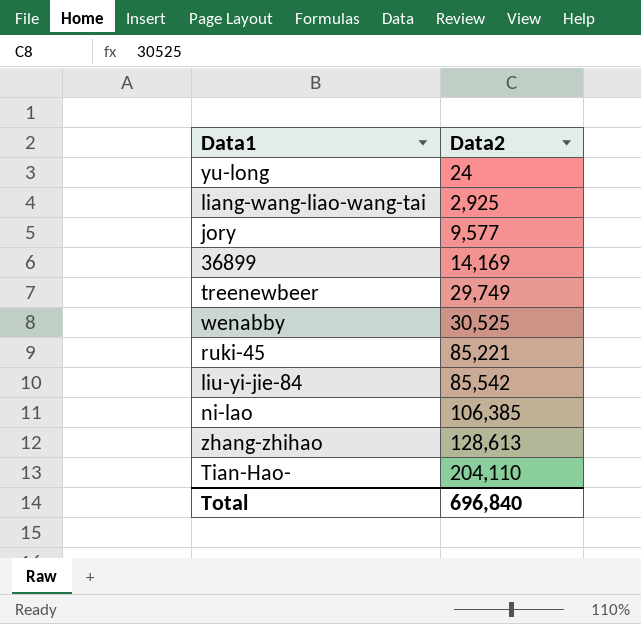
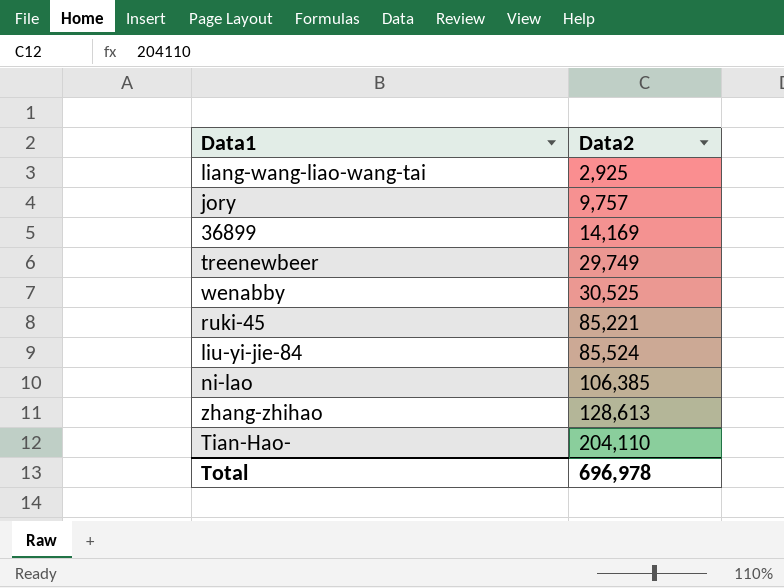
row yu-long: 24 -> none
jory | Data2: 9,577 -> 9,757
liu-yi-jie-84 | Data2: 85,542 -> 85,524
Total | Data2: 696,840 -> 696,978

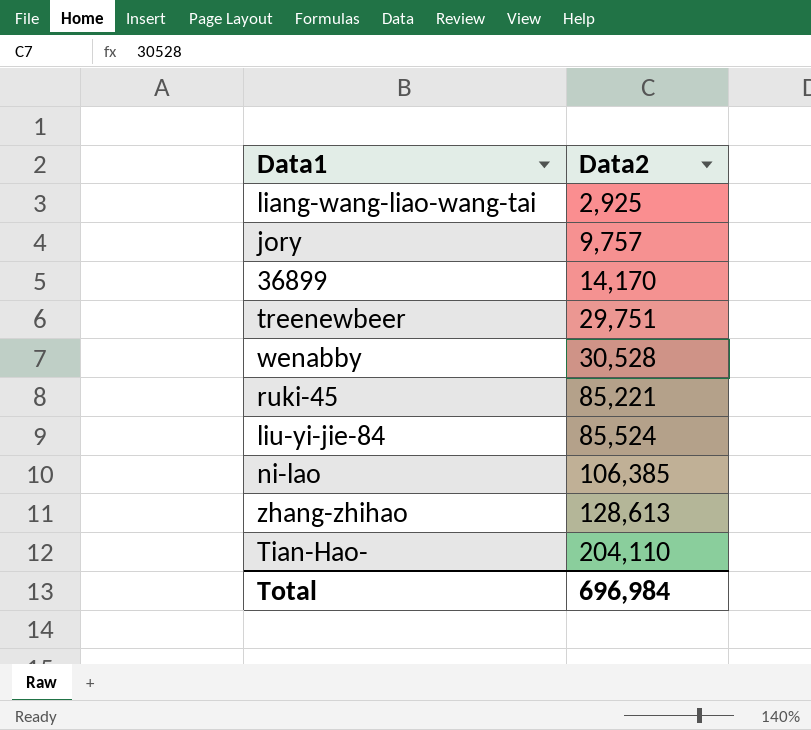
36899 | Data2: 14,169 -> 14,170
treenewbeer | Data2: 29,749 -> 29,751
wenabby | Data2: 30,525 -> 30,528
Total | Data2: 696,978 -> 696,984

